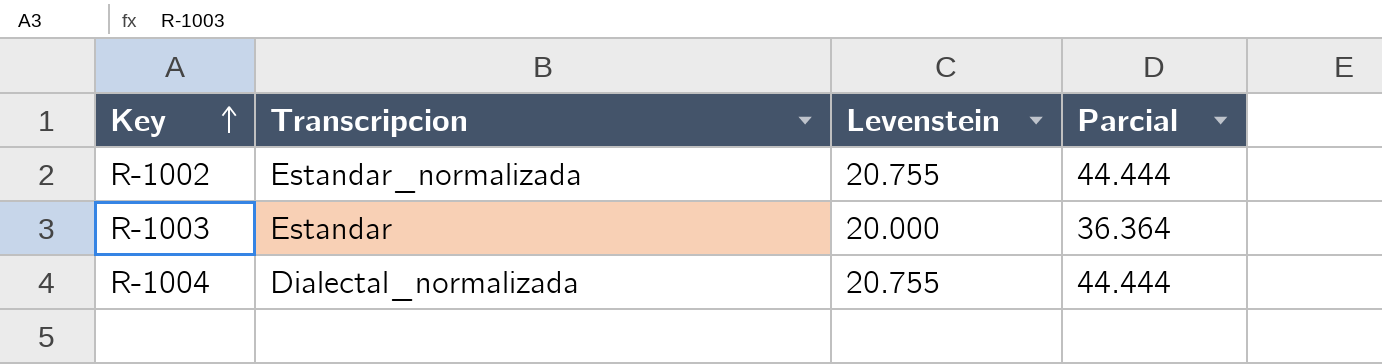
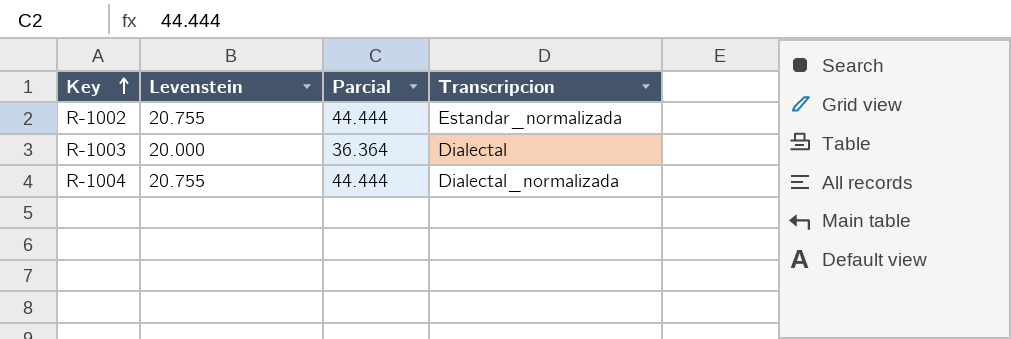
column Transcripcion | position: 2 -> 4
R-1003 | Transcripcion: Estandar -> Dialectal

